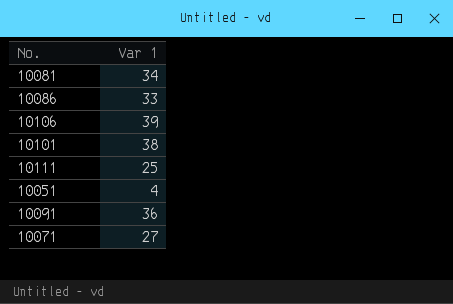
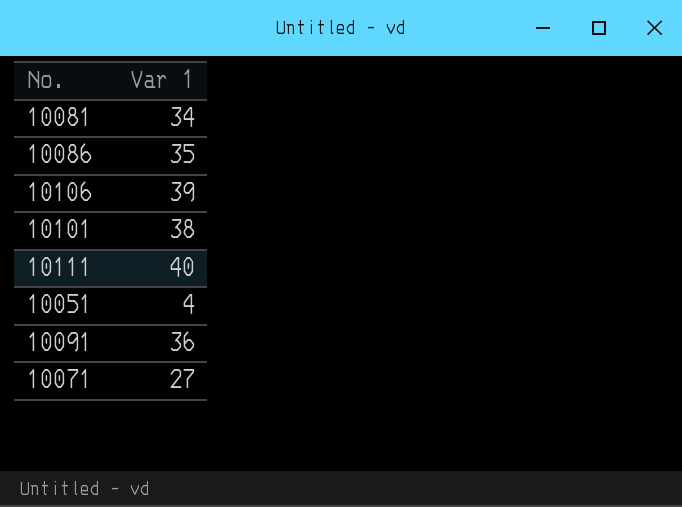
10086 | Var 1: 33 -> 35
10111 | Var 1: 25 -> 40

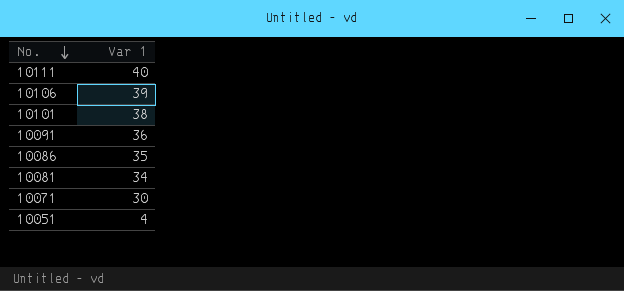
row order: none -> No. descending
10071 | Var 1: 27 -> 30

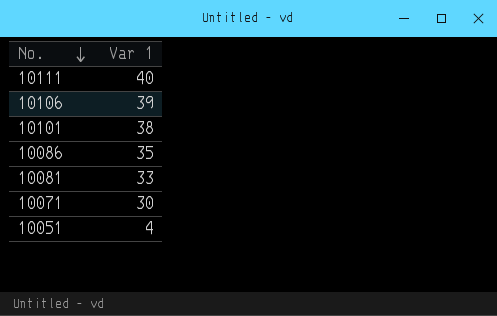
row 10091: 36 -> none
10081 | Var 1: 34 -> 33

